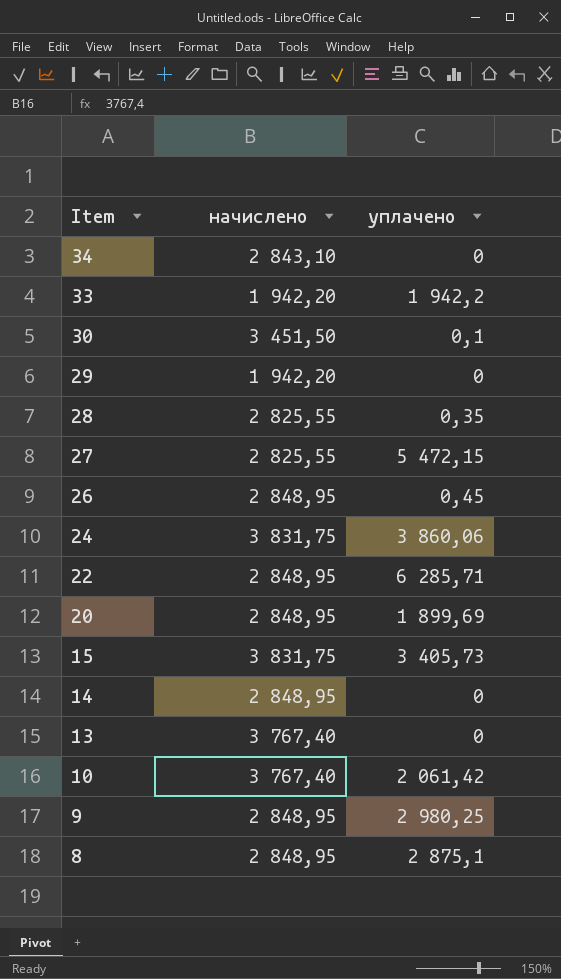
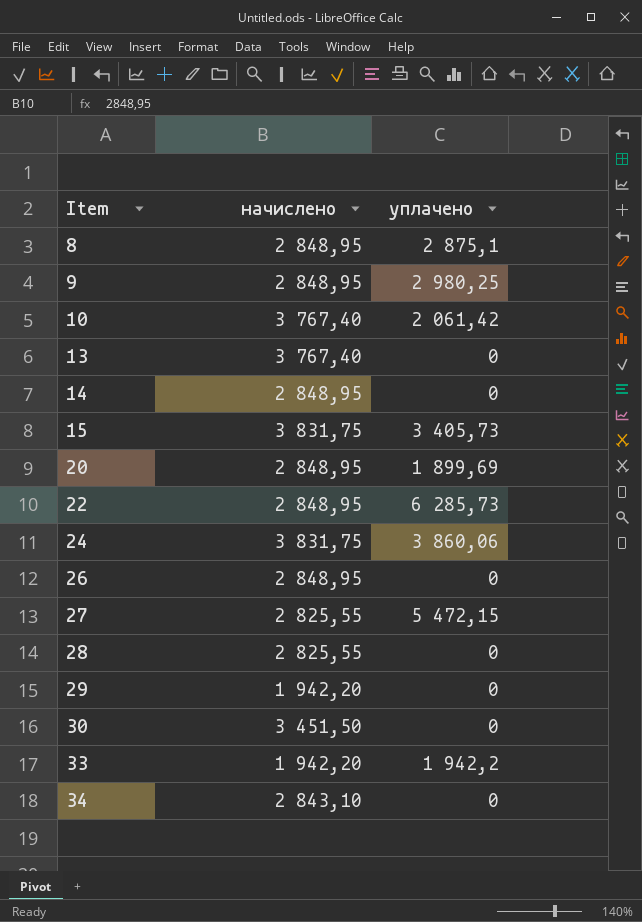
row order: Item descending -> Item ascending
22 | уплачено: 6 285,71 -> 6 285,73
26 | уплачено: 0,45 -> 0
28 | уплачено: 0,35 -> 0
30 | уплачено: 0,1 -> 0

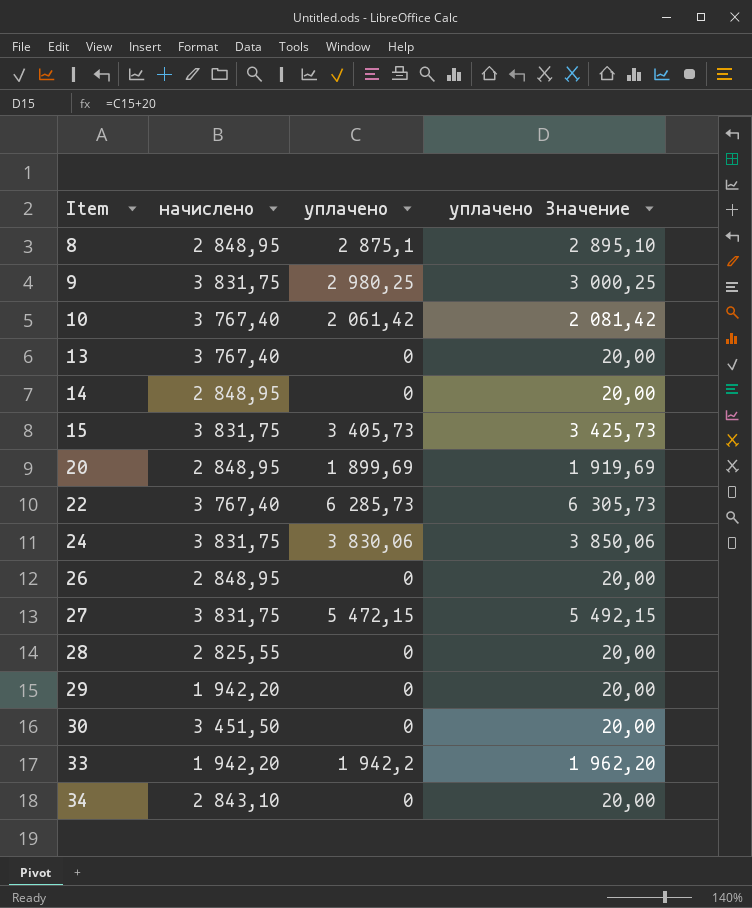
column уплачено Значение | formula: none -> [уплачено] + 20
9 | начислено: 2 848,95 -> 3 831,75
22 | начислено: 2 848,95 -> 3 767,40
24 | уплачено: 3 860,06 -> 3 830,06
27 | начислено: 2 825,55 -> 3 831,75

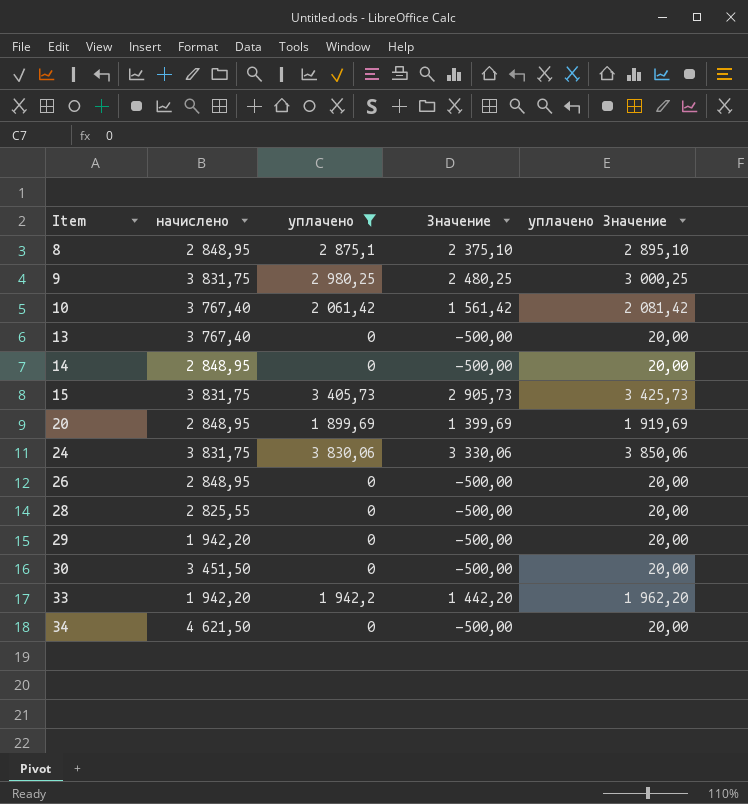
filter: none -> уплачено <= 3 830,06
column Значение | formula: none -> [уплачено] - 500
34 | начислено: 2 843,10 -> 4 621,50

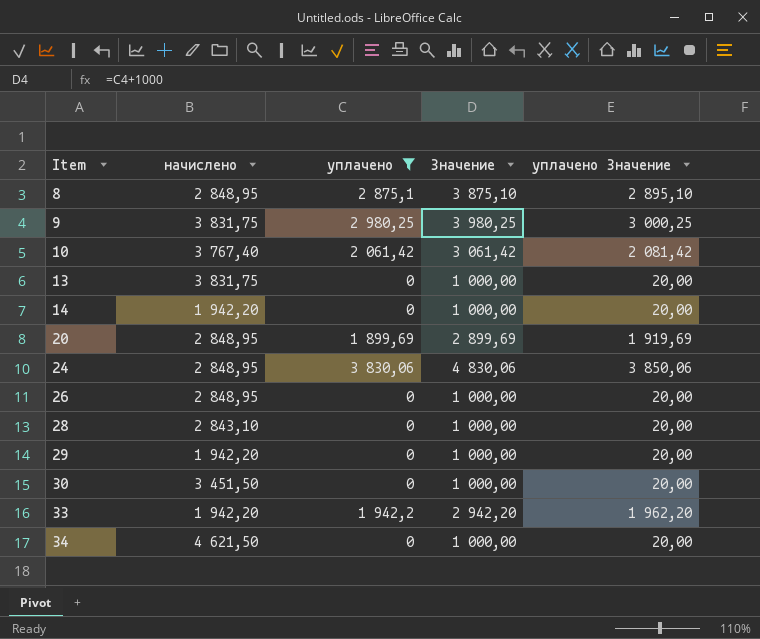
column Значение | formula: [уплачено] - 500 -> [уплачено] + 1000
row 15: 3 831,75 | 3 405,73 | 2 905,73 | 3 425,73 -> none
13 | начислено: 3 767,40 -> 3 831,75
14 | начислено: 2 848,95 -> 1 942,20
24 | начислено: 3 831,75 -> 2 848,95
28 | начислено: 2 825,55 -> 2 843,10

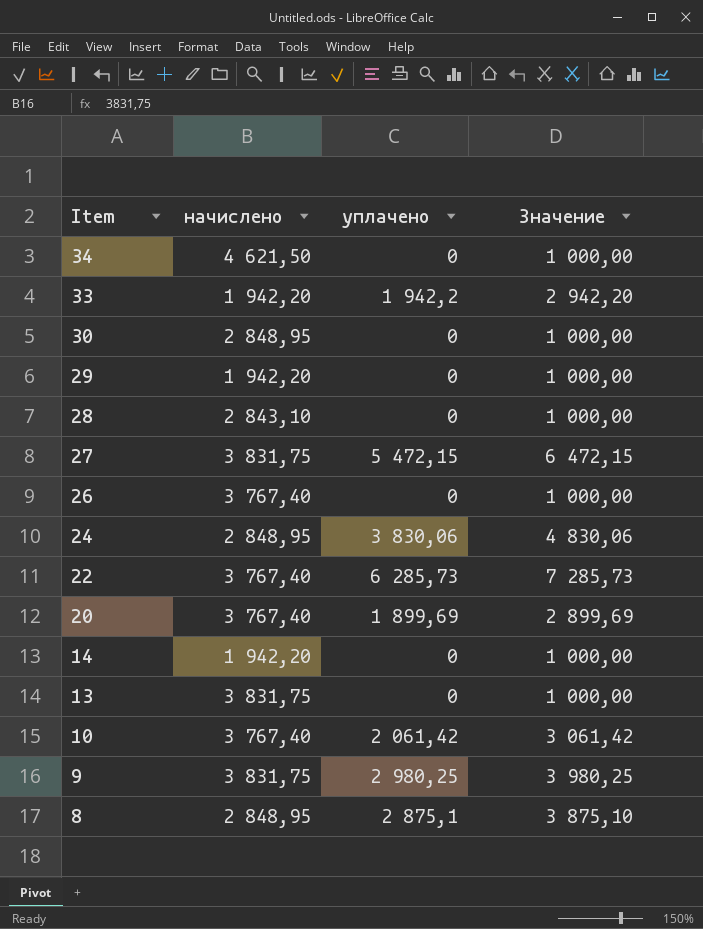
filter: уплачено <= 3 830,06 -> none
row order: Item ascending -> Item descending
column уплачено Значение | formula: [уплачено] + 20 -> none
30 | начислено: 3 451,50 -> 2 848,95
26 | начислено: 2 848,95 -> 3 767,40
20 | начислено: 2 848,95 -> 3 767,40

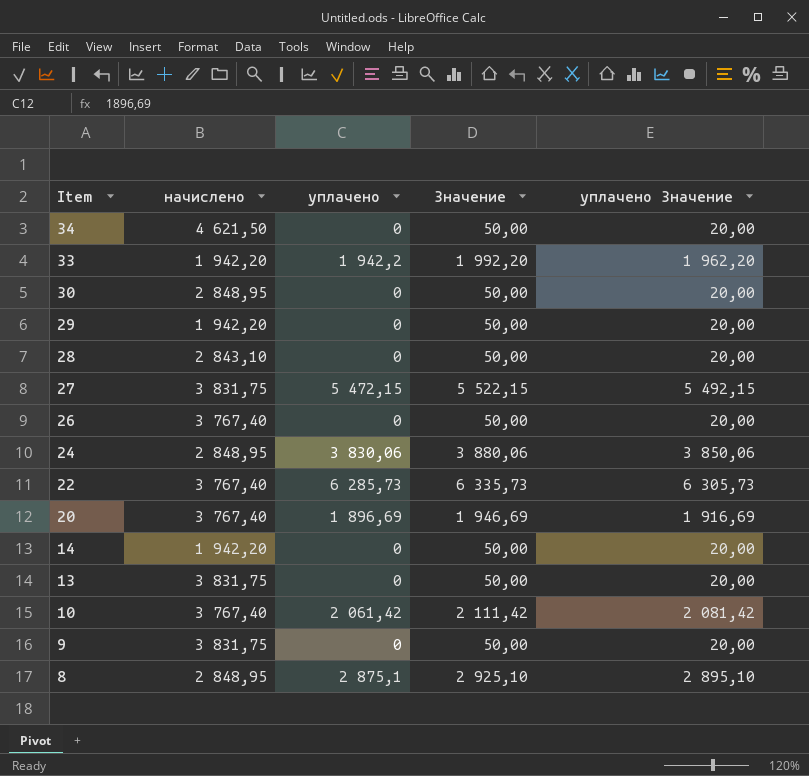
column Значение | formula: [уплачено] + 1000 -> [уплачено] + 50
column уплачено Значение | formula: none -> [уплачено] + 20
20 | уплачено: 1 899,69 -> 1 896,69
9 | уплачено: 2 980,25 -> 0

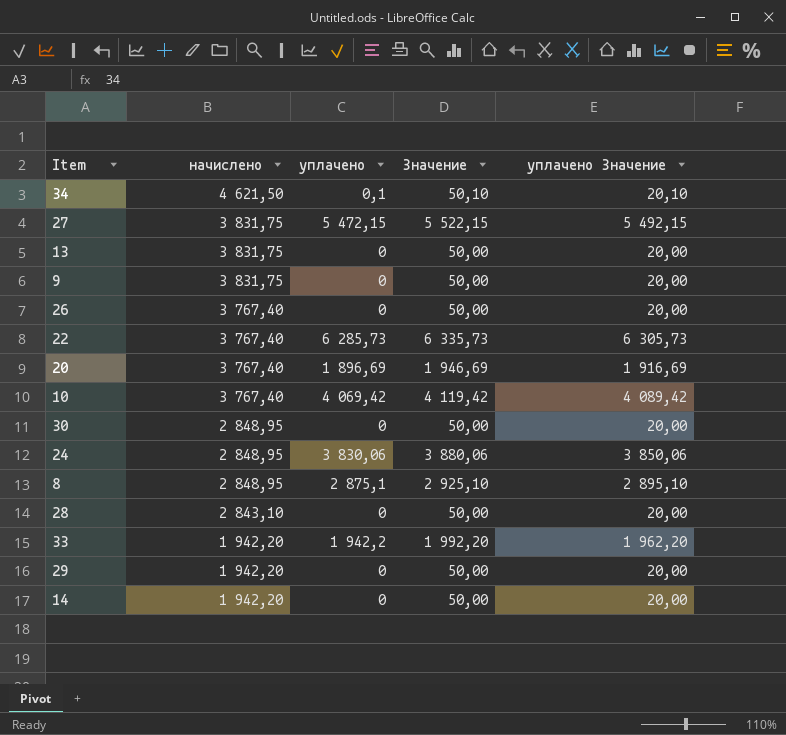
row order: Item descending -> начислено descending
34 | уплачено: 0 -> 0,1
34 | Значение: 50,00 -> 50,10
34 | уплачено Значение: 20,00 -> 20,10
10 | уплачено: 2 061,42 -> 4 069,42
10 | Значение: 2 111,42 -> 4 119,42
10 | уплачено Значение: 2 081,42 -> 4 089,42

